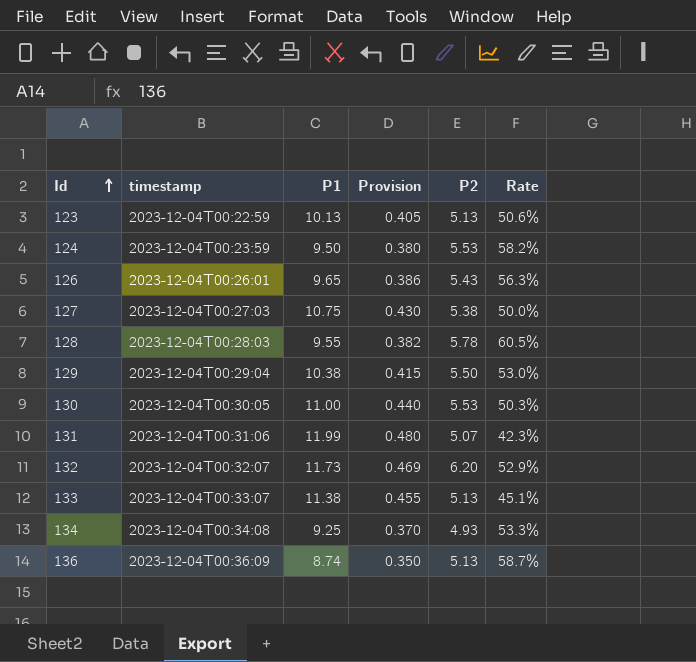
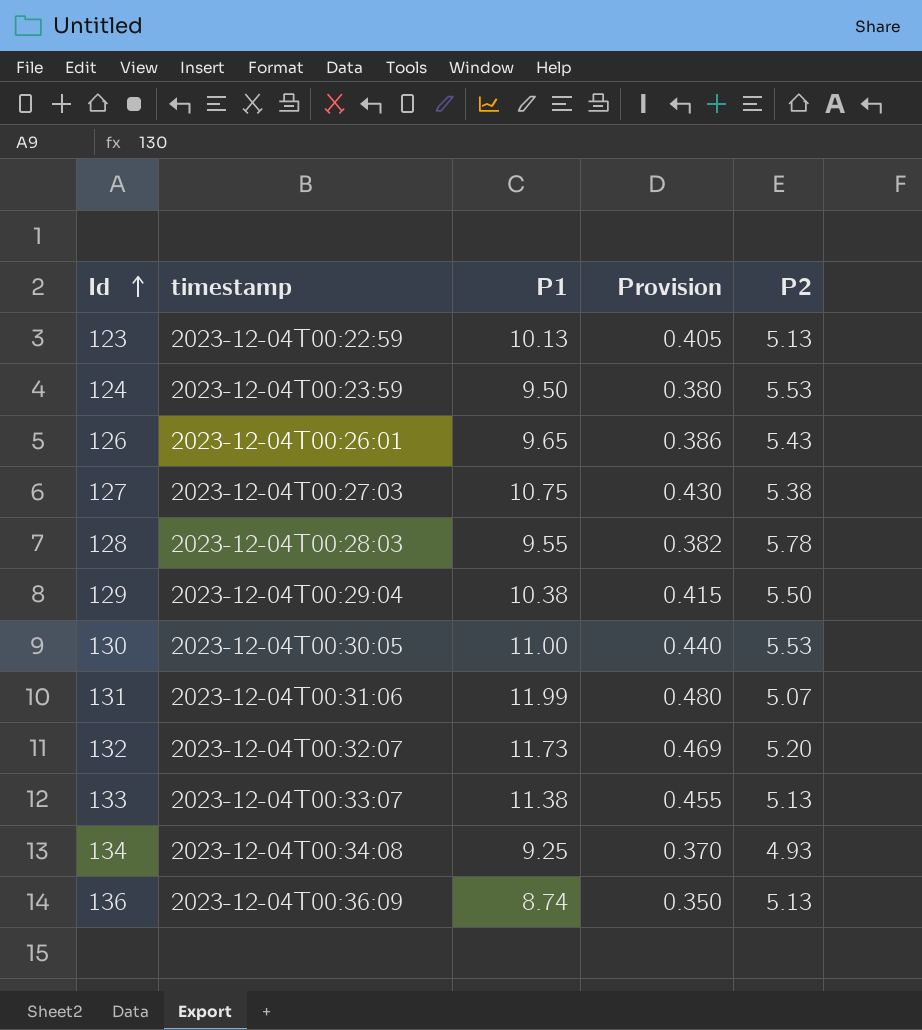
column Rate | formula: [P2] / [P1] -> none
132 | P2: 6.20 -> 5.20

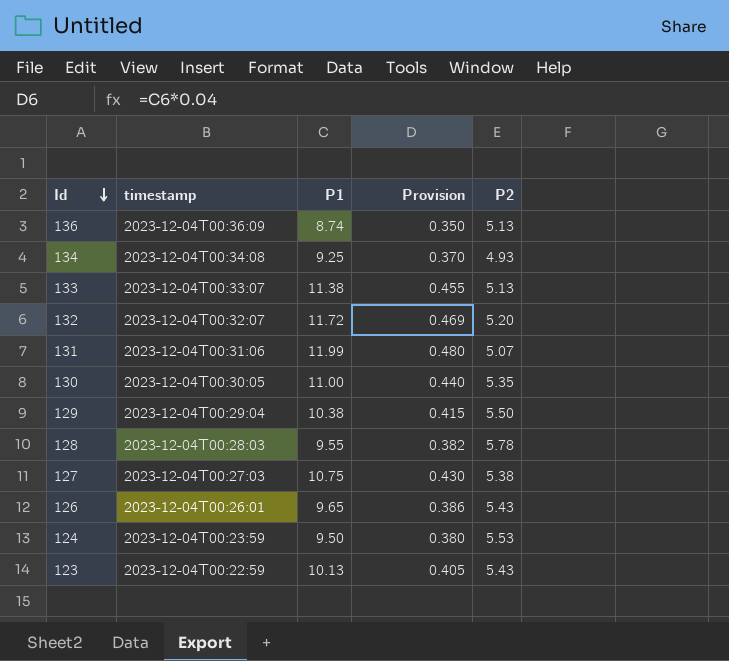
row order: Id ascending -> Id descending
132 | P1: 11.73 -> 11.72
130 | P2: 5.53 -> 5.35
123 | P2: 5.13 -> 5.43

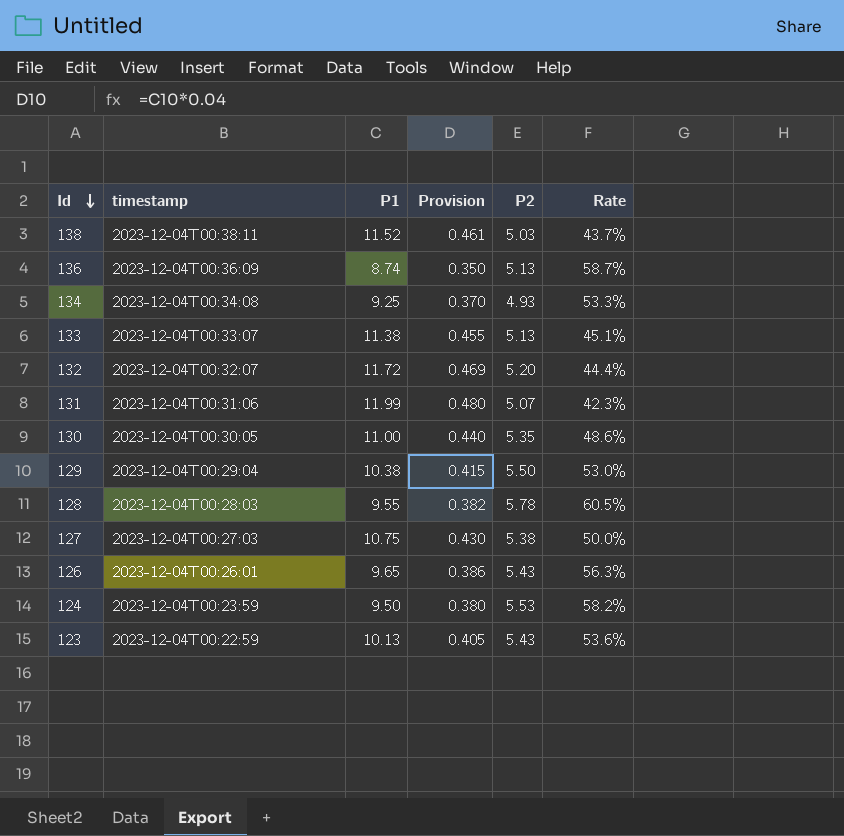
column Rate | formula: none -> [P2] / [P1]
row 138: none -> 2023-12-04T00:38:11 | 11.52 | 0.461 | 5.03 | 43.7%

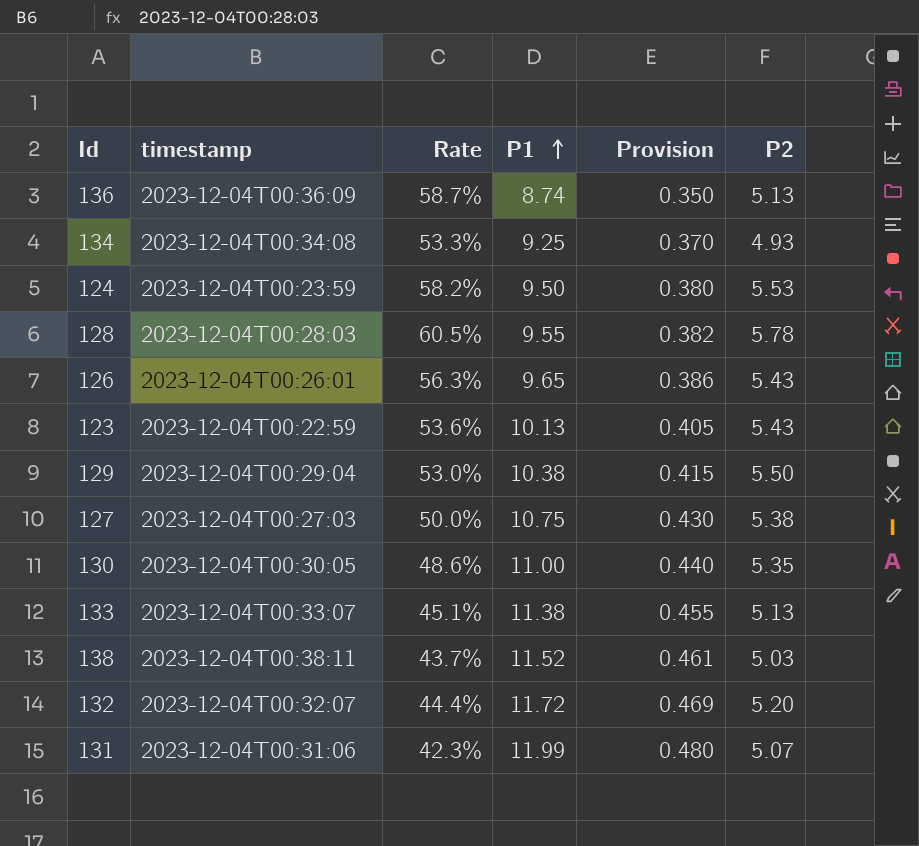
row order: Id descending -> P1 ascending
column Rate | position: 6 -> 3

